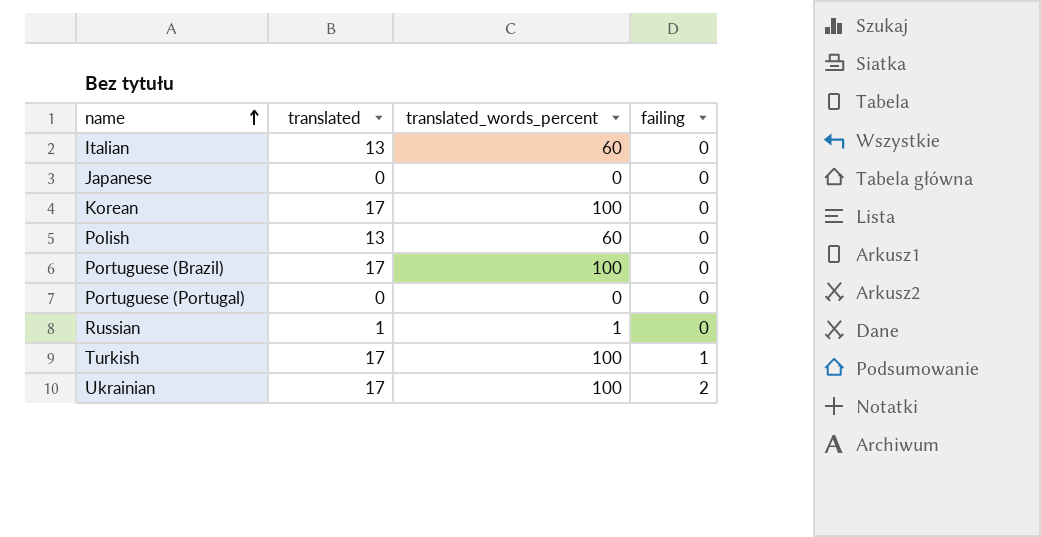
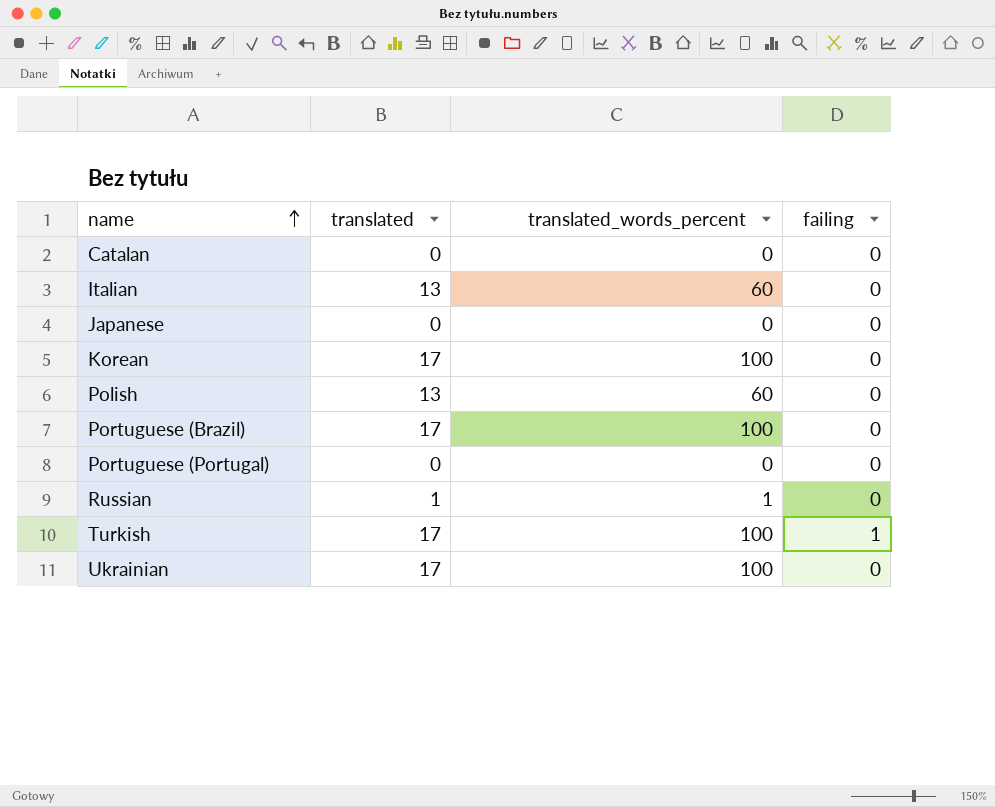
row Catalan: none -> 0 | 0 | 0
Ukrainian | failing: 2 -> 0

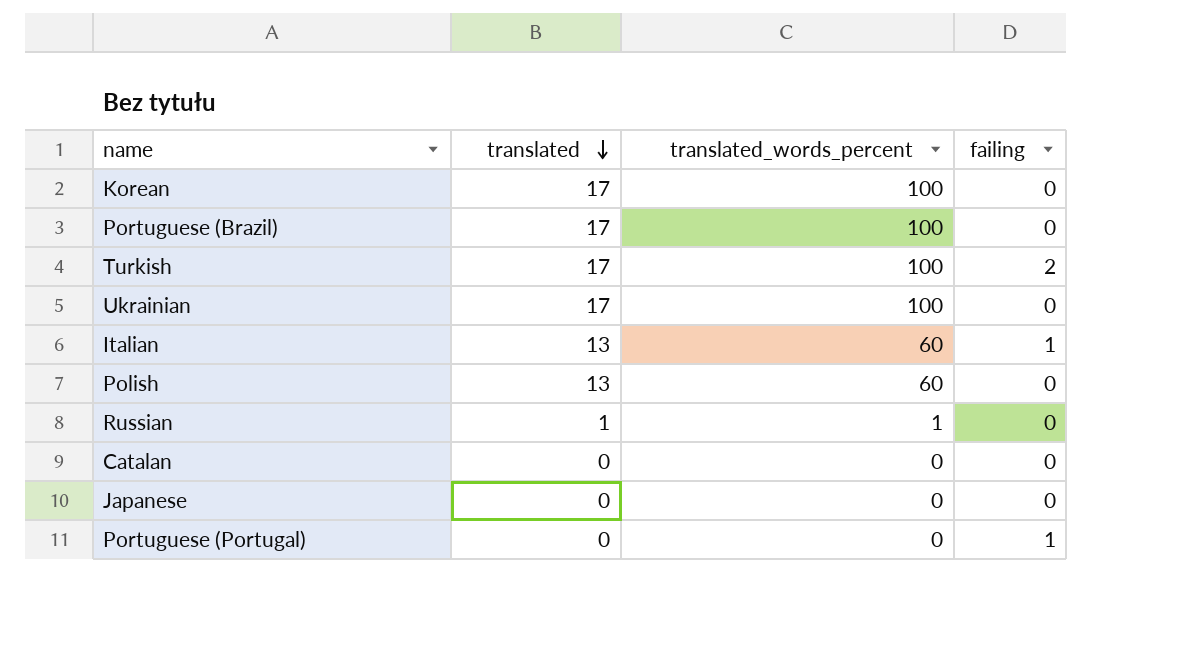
row order: name ascending -> translated descending
Turkish | failing: 1 -> 2
Italian | failing: 0 -> 1
Portuguese (Portugal) | failing: 0 -> 1

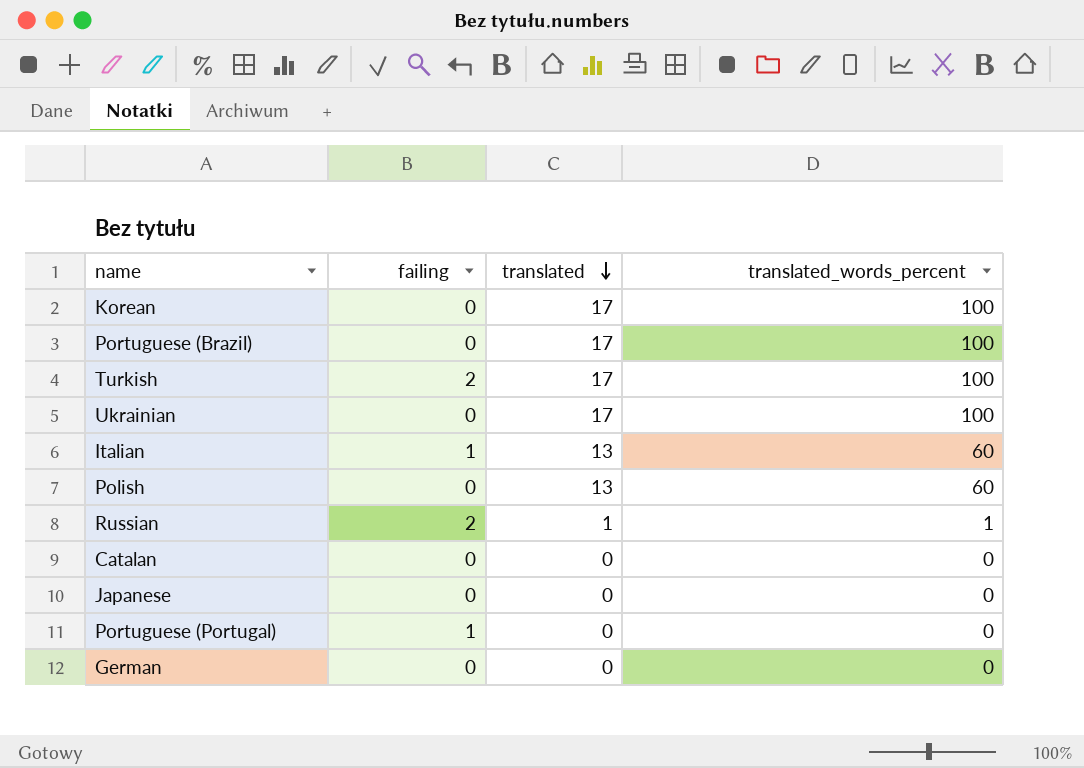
column failing | position: 4 -> 2
Russian | failing: 0 -> 2
row German: none -> 0 | 0 | 0

